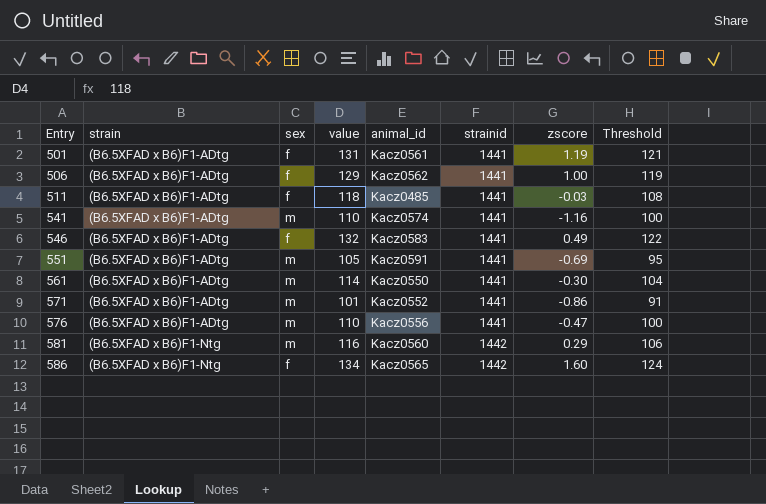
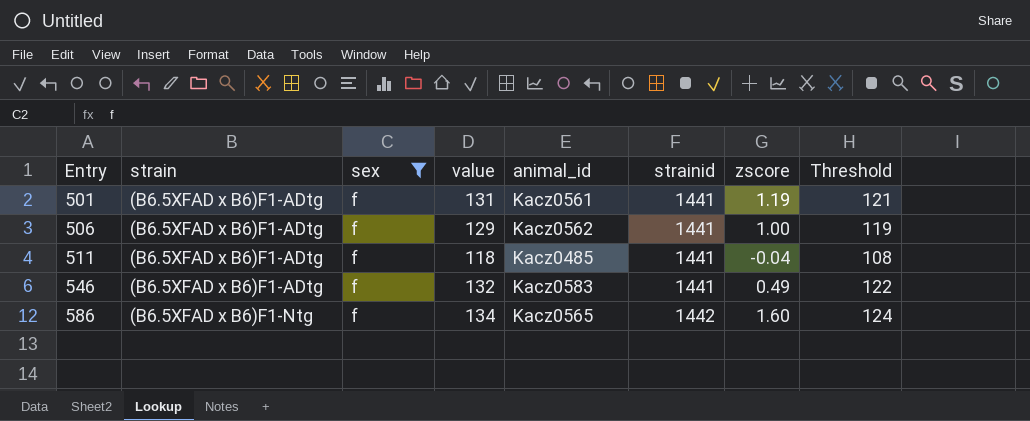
filter: none -> sex = f
511 | zscore: -0.03 -> -0.04

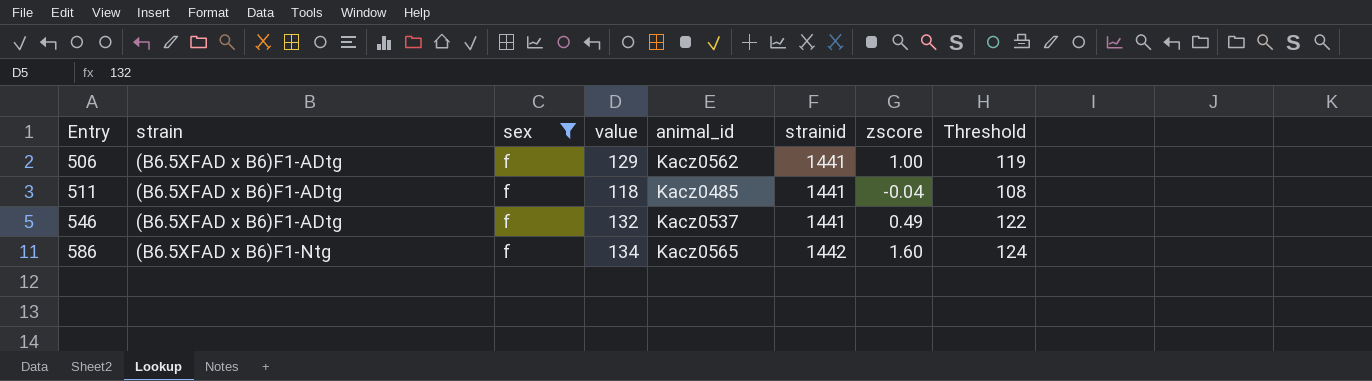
row 501: (B6.5XFAD x B6)F1-ADtg | f | 131 | Kacz0561 | 1441 | 1.19 | 121 -> none
546 | animal_id: Kacz0583 -> Kacz0537

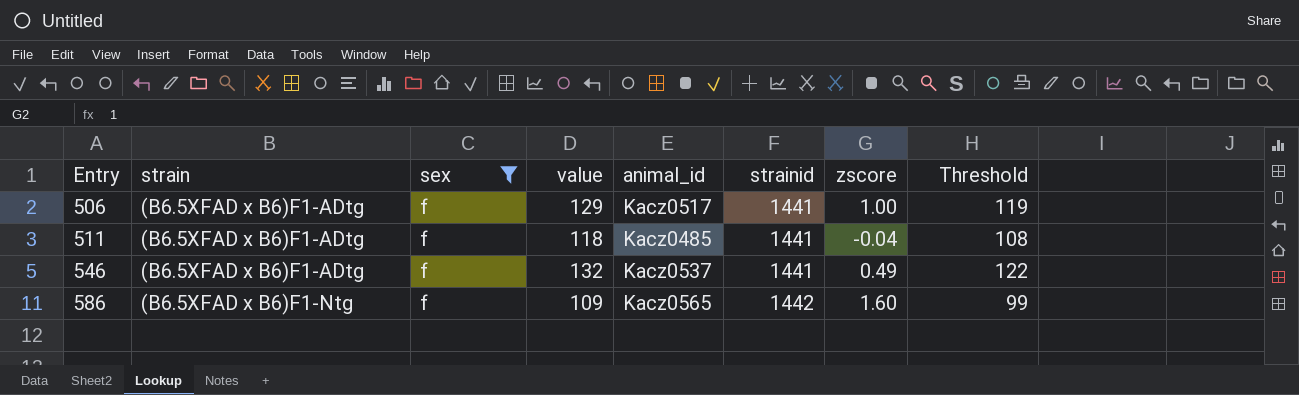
506 | animal_id: Kacz0562 -> Kacz0517
586 | value: 134 -> 109
586 | Threshold: 124 -> 99

